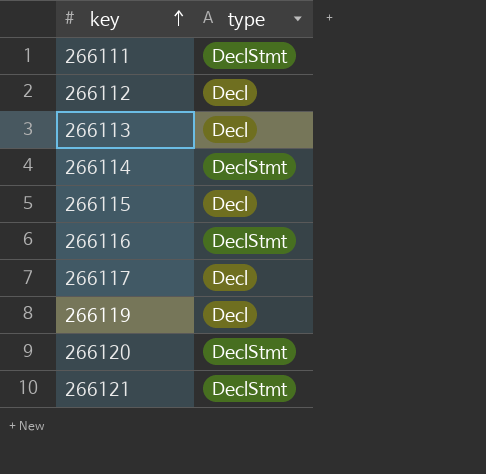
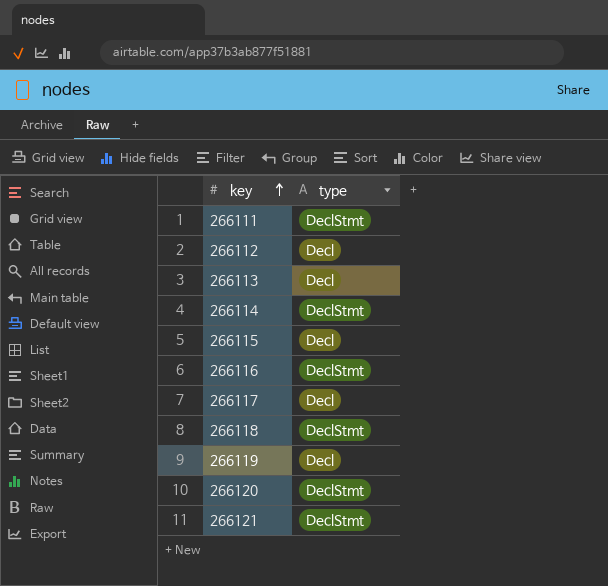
row 266118: none -> DeclStmt

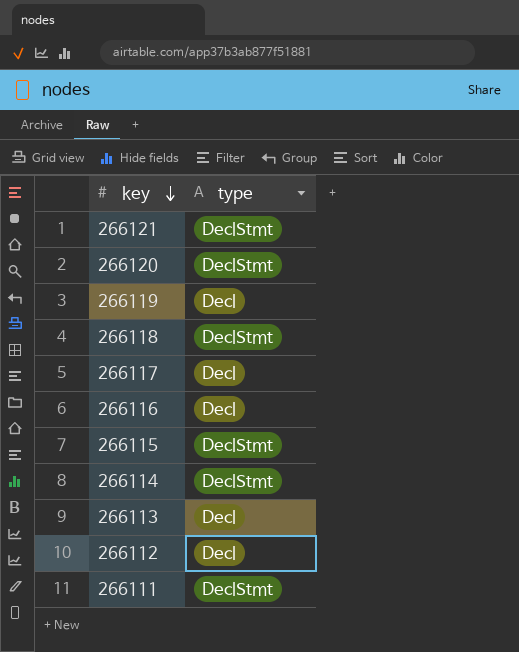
row order: key ascending -> key descending
266116 | type: DeclStmt -> Decl
266115 | type: Decl -> DeclStmt

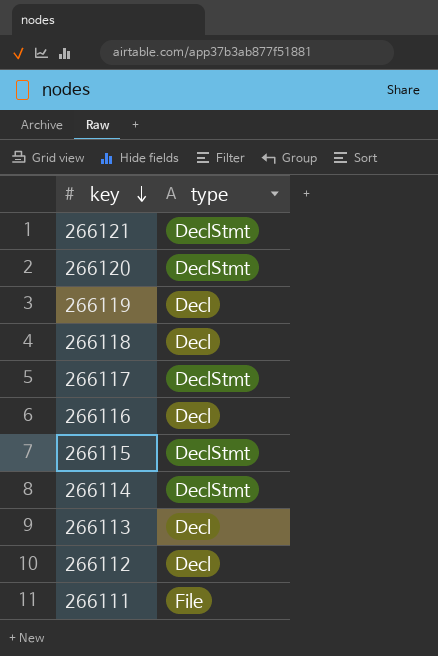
266118 | type: DeclStmt -> Decl
266117 | type: Decl -> DeclStmt
266111 | type: DeclStmt -> File

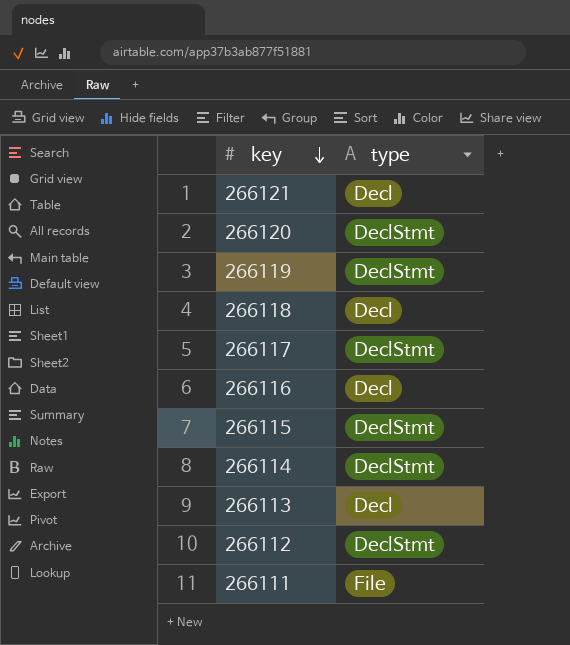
266121 | type: DeclStmt -> Decl
266119 | type: Decl -> DeclStmt
266112 | type: Decl -> DeclStmt

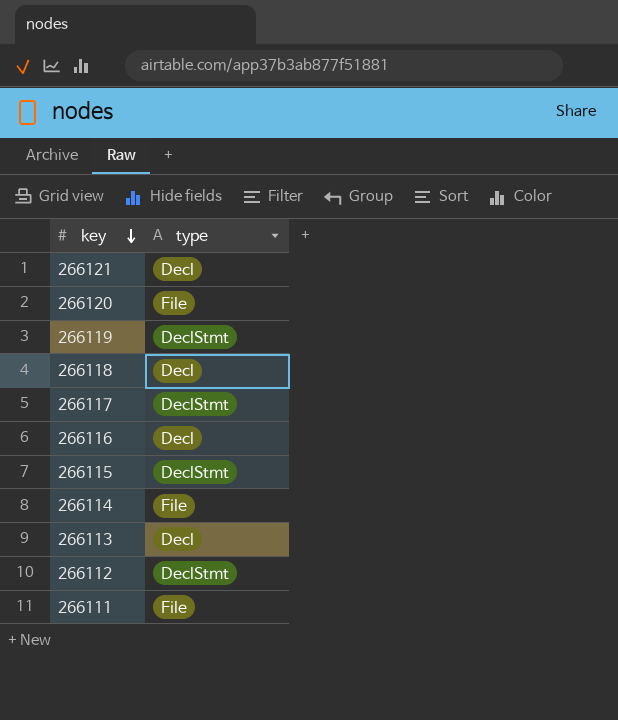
266120 | type: DeclStmt -> File
266114 | type: DeclStmt -> File

